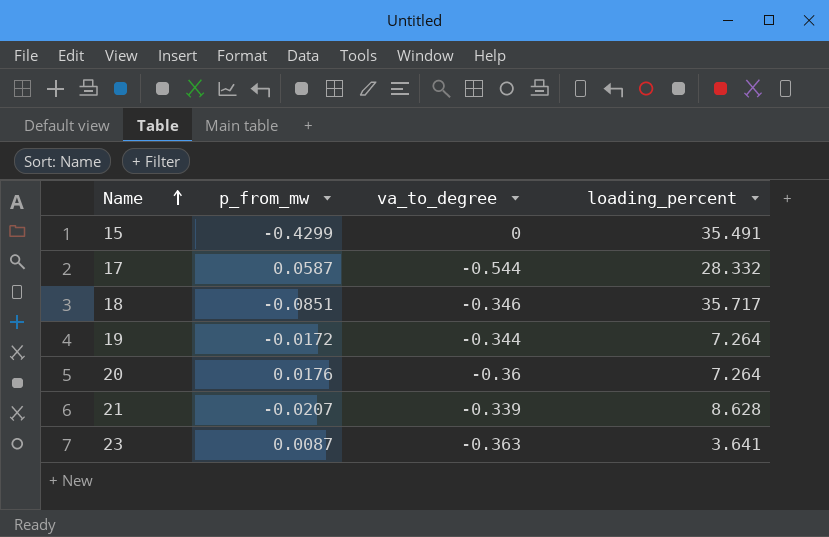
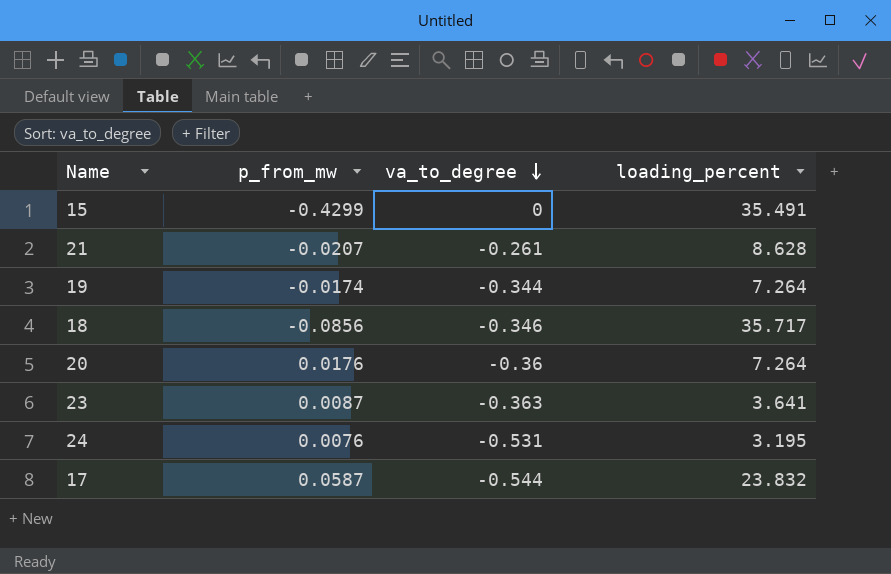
row order: Name ascending -> va_to_degree descending
21 | va_to_degree: -0.339 -> -0.261
19 | p_from_mw: -0.0172 -> -0.0174
18 | p_from_mw: -0.0851 -> -0.0856
row 24: none -> 0.0076 | -0.531 | 3.195
17 | loading_percent: 28.332 -> 23.832

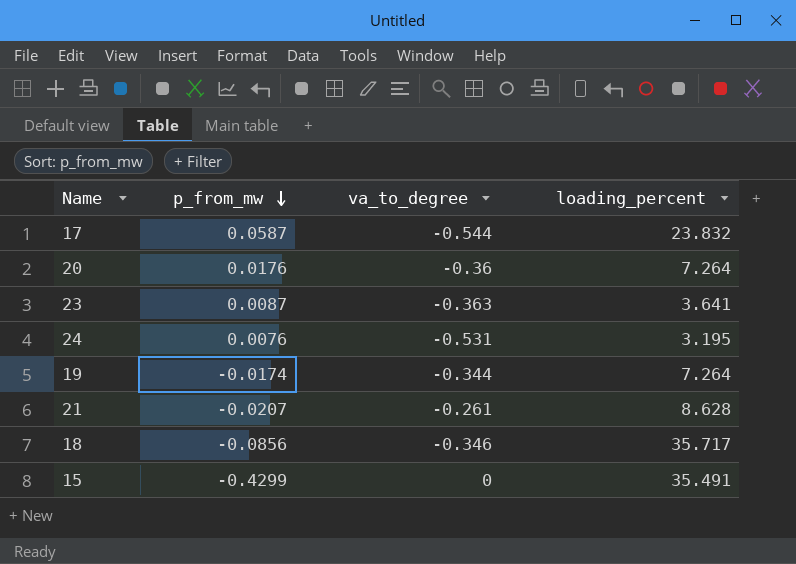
row order: va_to_degree descending -> p_from_mw descending

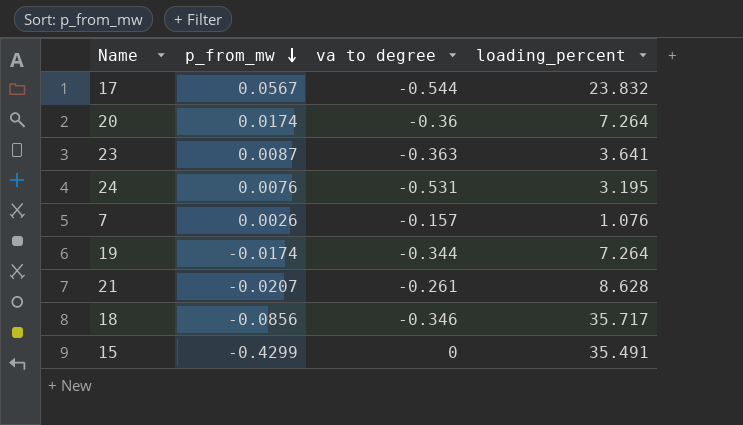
column name: va_to_degree -> va to degree
17 | p_from_mw: 0.0587 -> 0.0567
20 | p_from_mw: 0.0176 -> 0.0174
row 7: none -> 0.0026 | -0.157 | 1.076

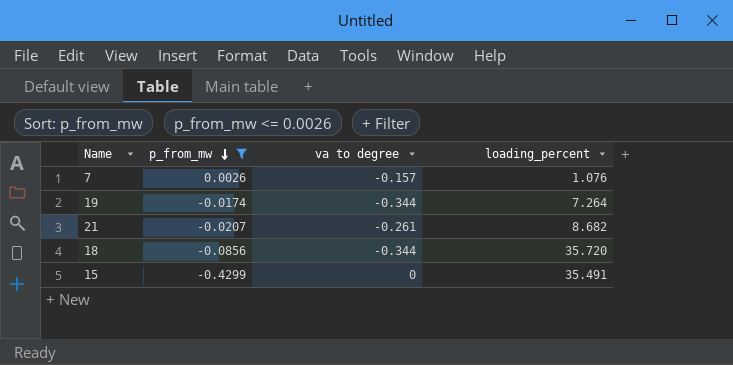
filter: none -> p_from_mw <= 0.0026
21 | loading_percent: 8.628 -> 8.682
18 | va to degree: -0.346 -> -0.344
18 | loading_percent: 35.717 -> 35.720

